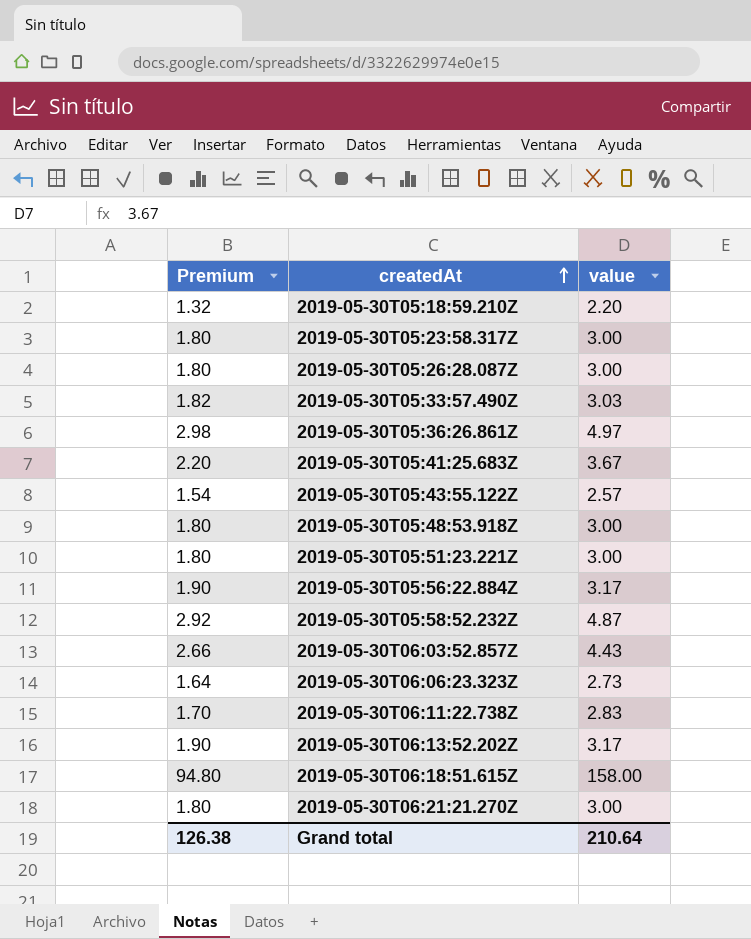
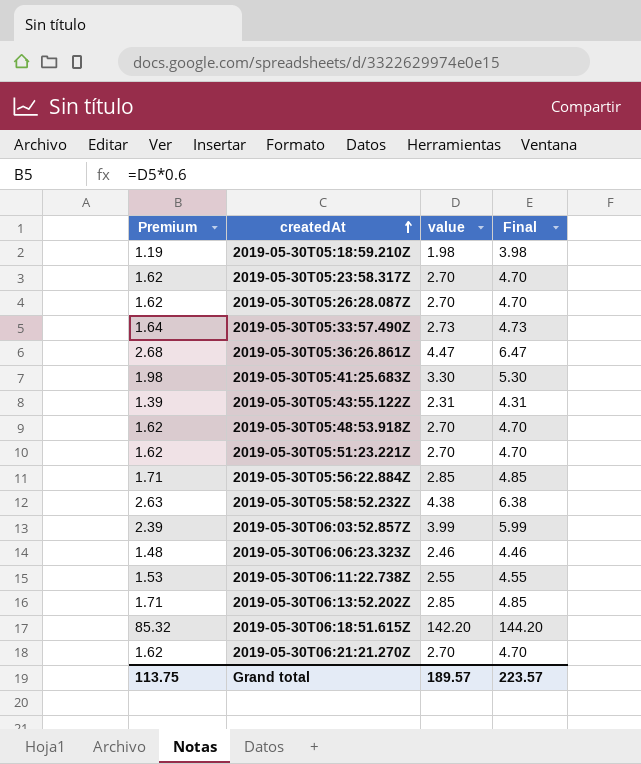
column Final | formula: none -> [value] + 2
2019-05-30T05:18:59.210Z | Premium: 1.32 -> 1.19
2019-05-30T05:18:59.210Z | value: 2.20 -> 1.98
2019-05-30T05:23:58.317Z | Premium: 1.80 -> 1.62
2019-05-30T05:23:58.317Z | value: 3.00 -> 2.70
2019-05-30T05:26:28.087Z | Premium: 1.80 -> 1.62
2019-05-30T05:26:28.087Z | value: 3.00 -> 2.70
2019-05-30T05:33:57.490Z | Premium: 1.82 -> 1.64
2019-05-30T05:33:57.490Z | value: 3.03 -> 2.73
2019-05-30T05:36:26.861Z | Premium: 2.98 -> 2.68
2019-05-30T05:36:26.861Z | value: 4.97 -> 4.47
2019-05-30T05:41:25.683Z | Premium: 2.20 -> 1.98
2019-05-30T05:41:25.683Z | value: 3.67 -> 3.30
2019-05-30T05:43:55.122Z | Premium: 1.54 -> 1.39
2019-05-30T05:43:55.122Z | value: 2.57 -> 2.31
2019-05-30T05:48:53.918Z | Premium: 1.80 -> 1.62
2019-05-30T05:48:53.918Z | value: 3.00 -> 2.70
2019-05-30T05:51:23.221Z | Premium: 1.80 -> 1.62
2019-05-30T05:51:23.221Z | value: 3.00 -> 2.70
2019-05-30T05:56:22.884Z | Premium: 1.90 -> 1.71
2019-05-30T05:56:22.884Z | value: 3.17 -> 2.85
2019-05-30T05:58:52.232Z | Premium: 2.92 -> 2.63
2019-05-30T05:58:52.232Z | value: 4.87 -> 4.38
2019-05-30T06:03:52.857Z | Premium: 2.66 -> 2.39
2019-05-30T06:03:52.857Z | value: 4.43 -> 3.99
2019-05-30T06:06:23.323Z | Premium: 1.64 -> 1.48
2019-05-30T06:06:23.323Z | value: 2.73 -> 2.46
2019-05-30T06:11:22.738Z | Premium: 1.70 -> 1.53
2019-05-30T06:11:22.738Z | value: 2.83 -> 2.55
2019-05-30T06:13:52.202Z | Premium: 1.90 -> 1.71
2019-05-30T06:13:52.202Z | value: 3.17 -> 2.85
2019-05-30T06:18:51.615Z | Premium: 94.80 -> 85.32
2019-05-30T06:18:51.615Z | value: 158.00 -> 142.20
2019-05-30T06:21:21.270Z | Premium: 1.80 -> 1.62
2019-05-30T06:21:21.270Z | value: 3.00 -> 2.70
Grand total | Premium: 126.38 -> 113.75
Grand total | value: 210.64 -> 189.57

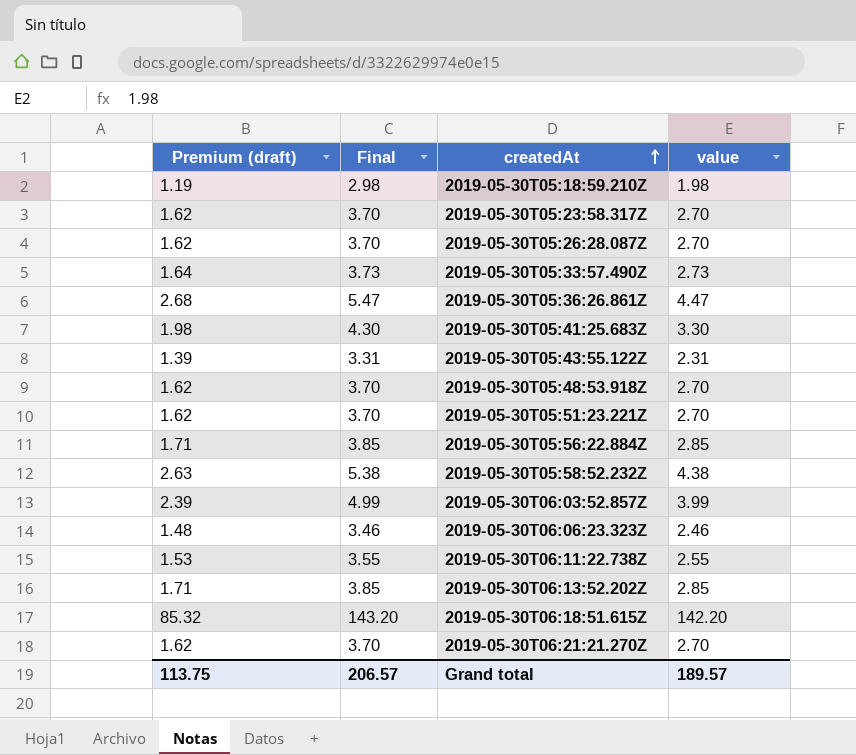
column name: Premium -> Premium (draft)
column Final | formula: [value] + 2 -> [value] + 1
column Final | position: 4 -> 2
Grand total | Final: 223.57 -> 206.57

